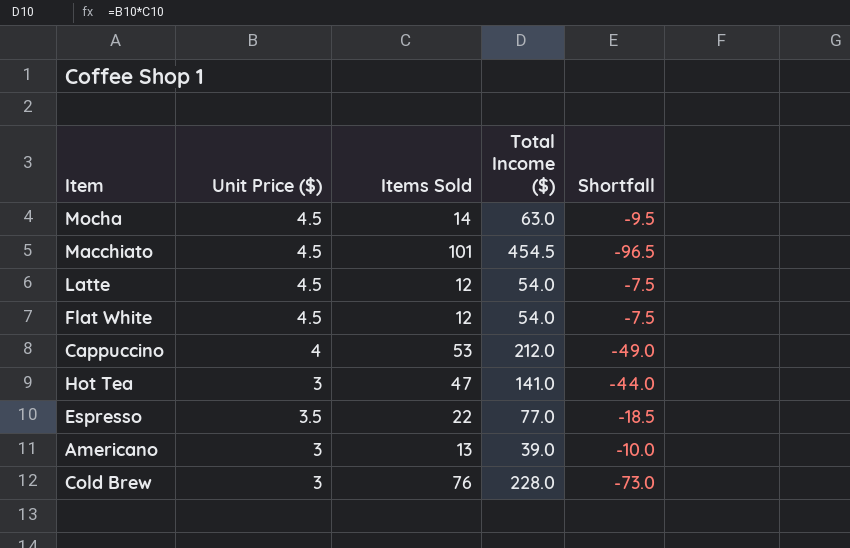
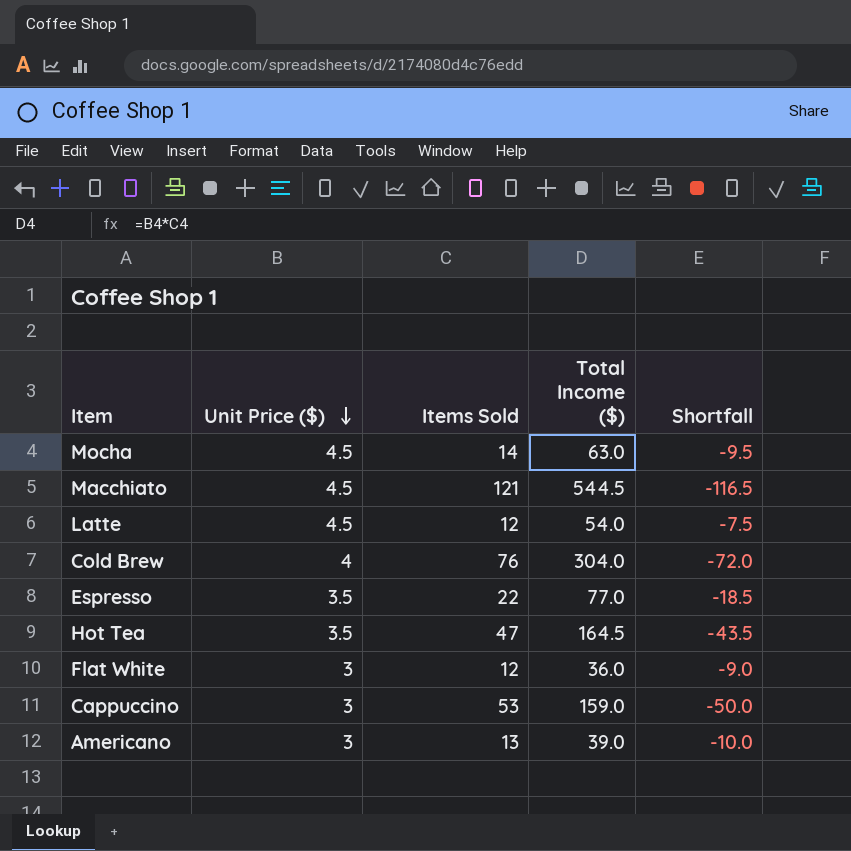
row order: none -> Unit Price ($) descending
Macchiato | Items Sold: 101 -> 121
Macchiato | Total Income ($): 454.5 -> 544.5
Macchiato | Shortfall: -96.5 -> -116.5
Cold Brew | Unit Price ($): 3 -> 4
Cold Brew | Total Income ($): 228.0 -> 304.0
Cold Brew | Shortfall: -73.0 -> -72.0
Hot Tea | Unit Price ($): 3 -> 3.5
Hot Tea | Total Income ($): 141.0 -> 164.5
Hot Tea | Shortfall: -44.0 -> -43.5
Flat White | Unit Price ($): 4.5 -> 3
Flat White | Total Income ($): 54.0 -> 36.0
Flat White | Shortfall: -7.5 -> -9.0
Cappuccino | Unit Price ($): 4 -> 3
Cappuccino | Total Income ($): 212.0 -> 159.0
Cappuccino | Shortfall: -49.0 -> -50.0

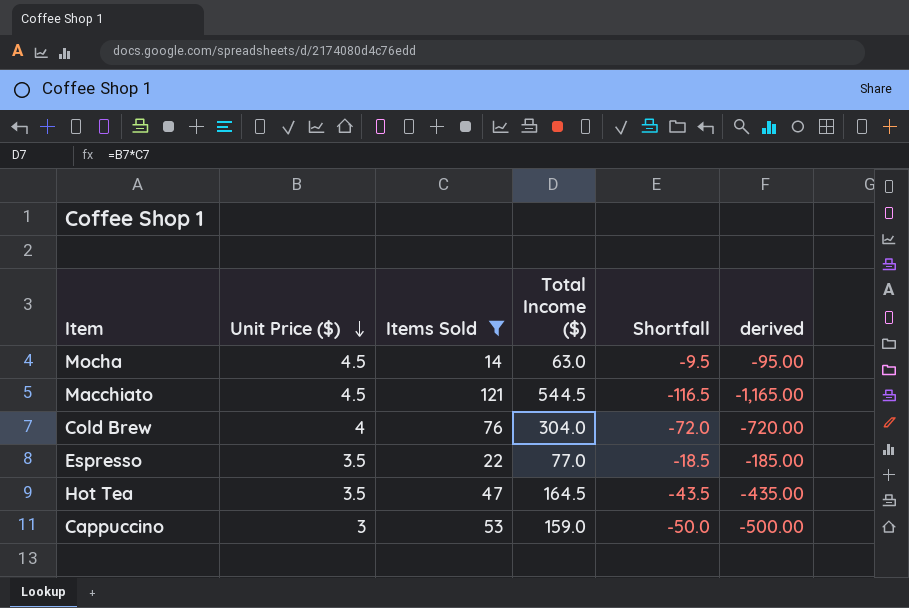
filter: none -> Items Sold >= 14
column derived | formula: none -> [Shortfall] * 10

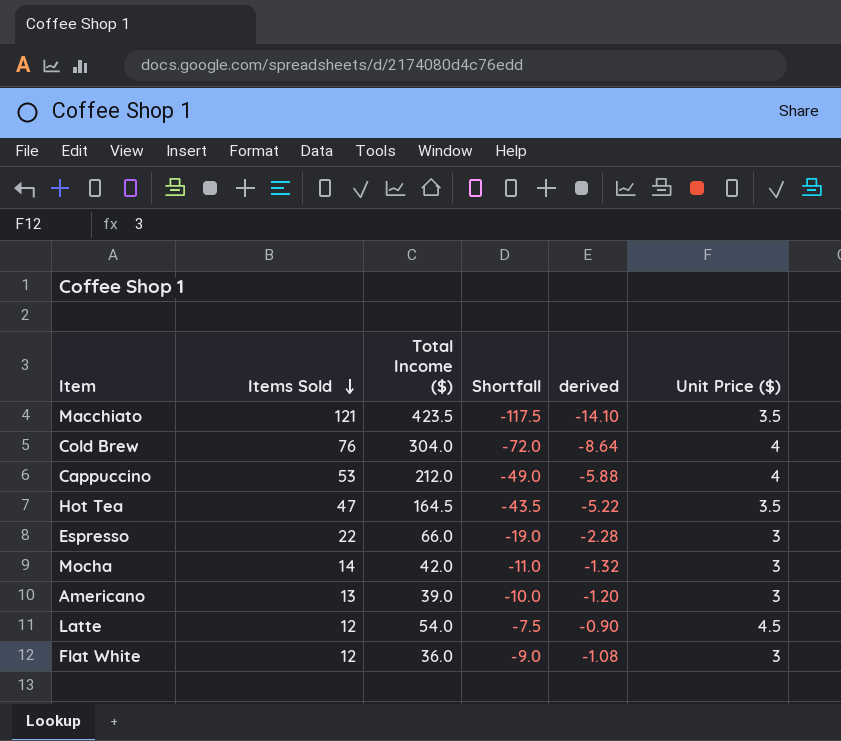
filter: Items Sold >= 14 -> none
row order: Unit Price ($) descending -> Items Sold descending
column derived | formula: [Shortfall] * 10 -> [Shortfall] * 0.12
column Unit Price ($) | position: 2 -> 6
Macchiato | Total Income ($): 544.5 -> 423.5
Macchiato | Shortfall: -116.5 -> -117.5
Macchiato | Unit Price ($): 4.5 -> 3.5
Cappuccino | Total Income ($): 159.0 -> 212.0
Cappuccino | Shortfall: -50.0 -> -49.0
Cappuccino | Unit Price ($): 3 -> 4
Espresso | Total Income ($): 77.0 -> 66.0
Espresso | Shortfall: -18.5 -> -19.0
Espresso | Unit Price ($): 3.5 -> 3
Mocha | Total Income ($): 63.0 -> 42.0
Mocha | Shortfall: -9.5 -> -11.0
Mocha | Unit Price ($): 4.5 -> 3

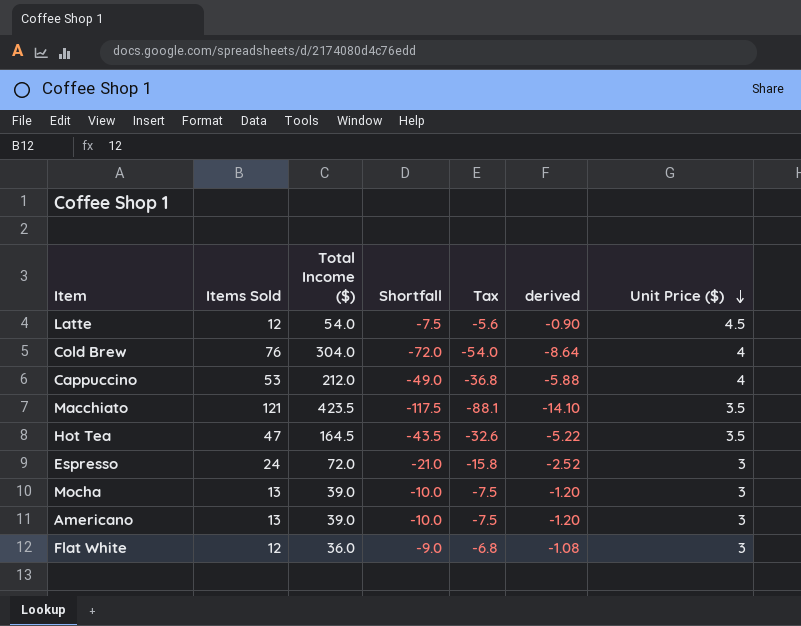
row order: Items Sold descending -> Unit Price ($) descending
column Tax | formula: none -> [Shortfall] * 0.75
Espresso | Items Sold: 22 -> 24
Espresso | Total Income ($): 66.0 -> 72.0
Espresso | Shortfall: -19.0 -> -21.0
Espresso | derived: -2.28 -> -2.52
Mocha | Items Sold: 14 -> 13
Mocha | Total Income ($): 42.0 -> 39.0
Mocha | Shortfall: -11.0 -> -10.0
Mocha | derived: -1.32 -> -1.20

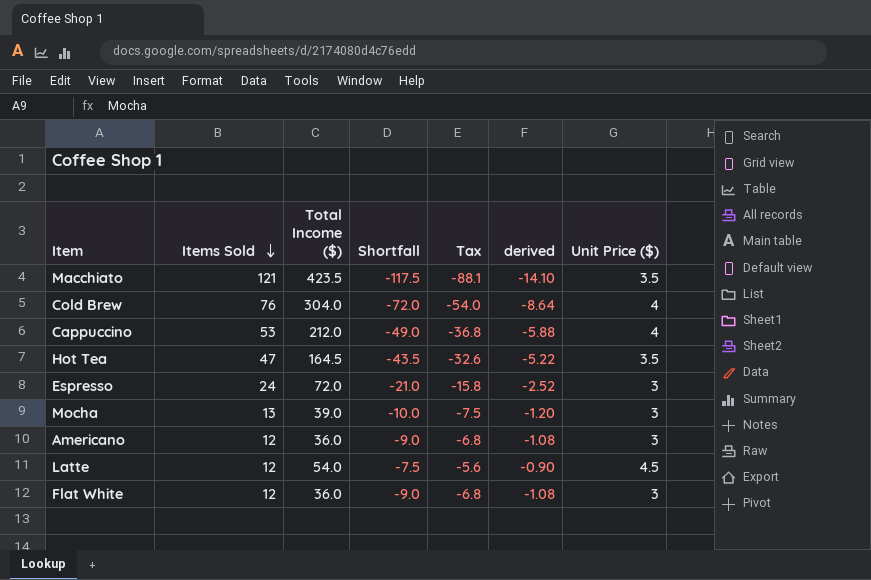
row order: Unit Price ($) descending -> Items Sold descending
Americano | Items Sold: 13 -> 12
Americano | Total Income ($): 39.0 -> 36.0
Americano | Shortfall: -10.0 -> -9.0
Americano | Tax: -7.5 -> -6.8
Americano | derived: -1.20 -> -1.08

